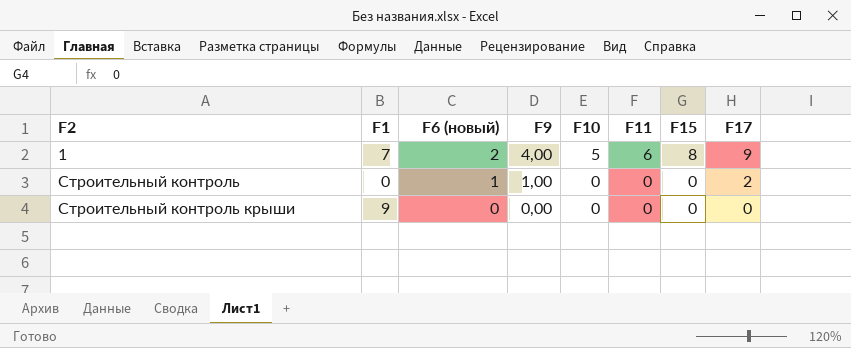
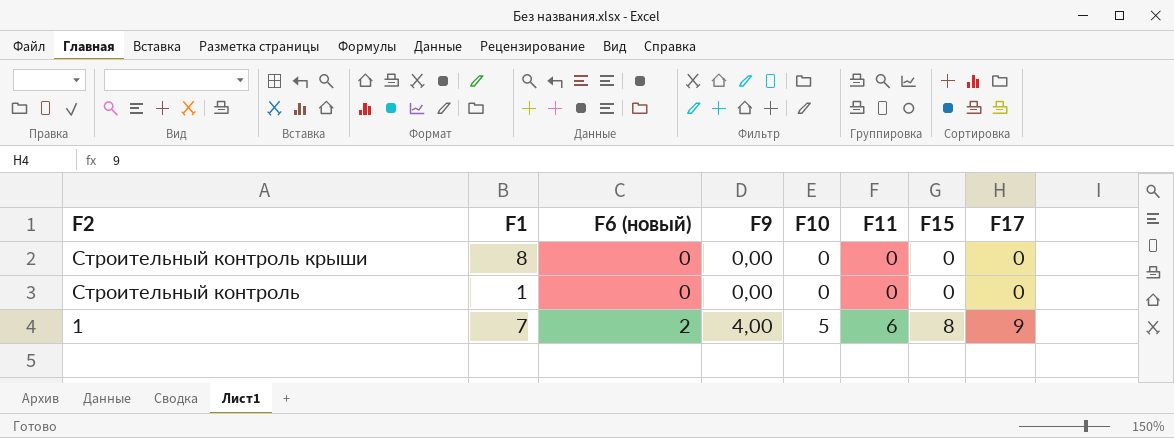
row order: F2 ascending -> F2 descending
Строительный контроль крыши | F1: 9 -> 8
Строительный контроль | F1: 0 -> 1
Строительный контроль | F6 (новый): 1 -> 0
Строительный контроль | F9: 1,00 -> 0,00
Строительный контроль | F17: 2 -> 0

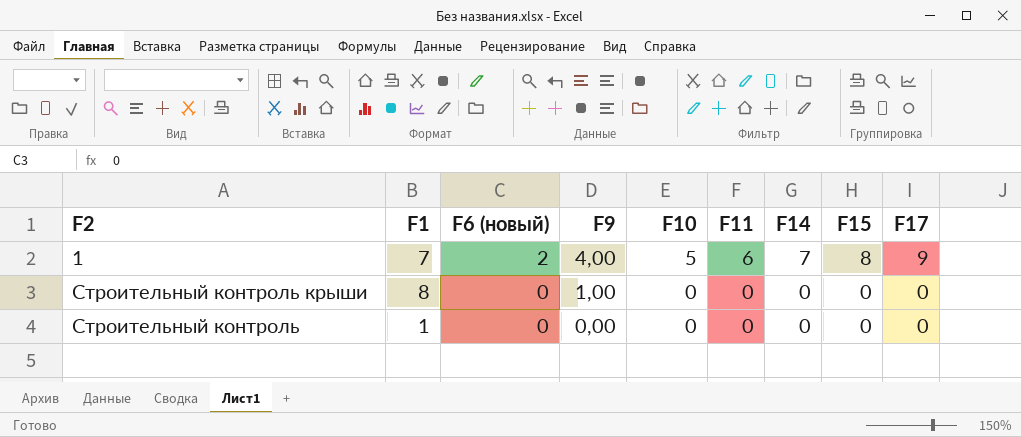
row order: F2 descending -> F6 (новый) descending
column F14 | position: none -> 7
Строительный контроль крыши | F9: 0,00 -> 1,00

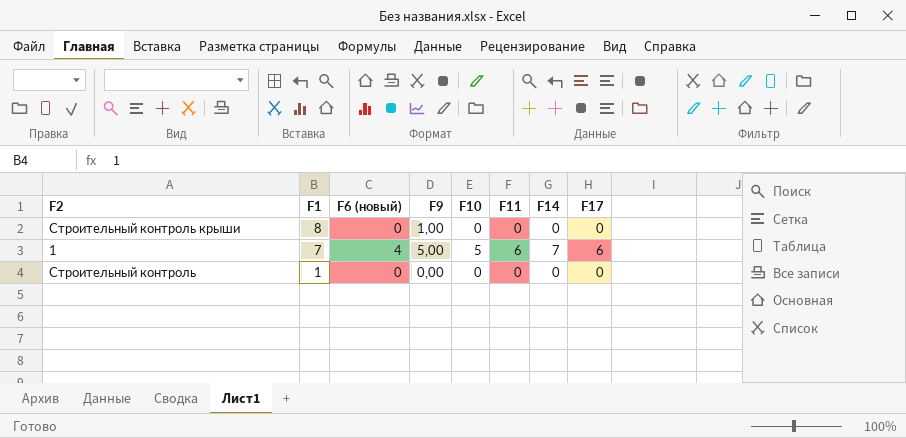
row order: F6 (новый) descending -> F1 descending
column F15 | position: 8 -> none
1 | F6 (новый): 2 -> 4
1 | F9: 4,00 -> 5,00
1 | F17: 9 -> 6

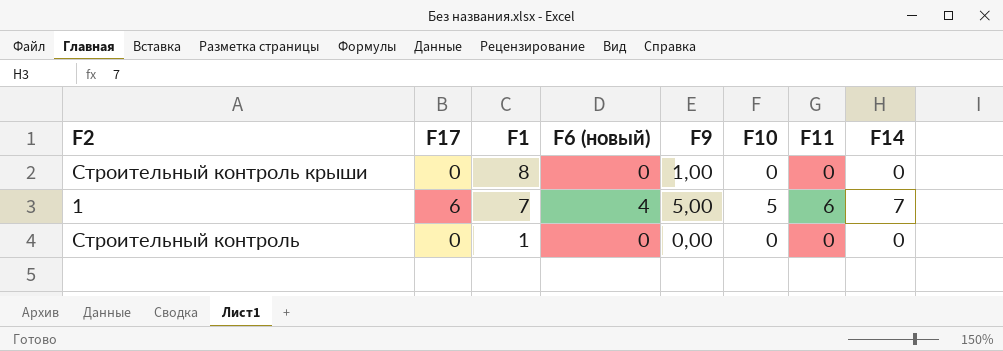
column F17 | position: 8 -> 2

